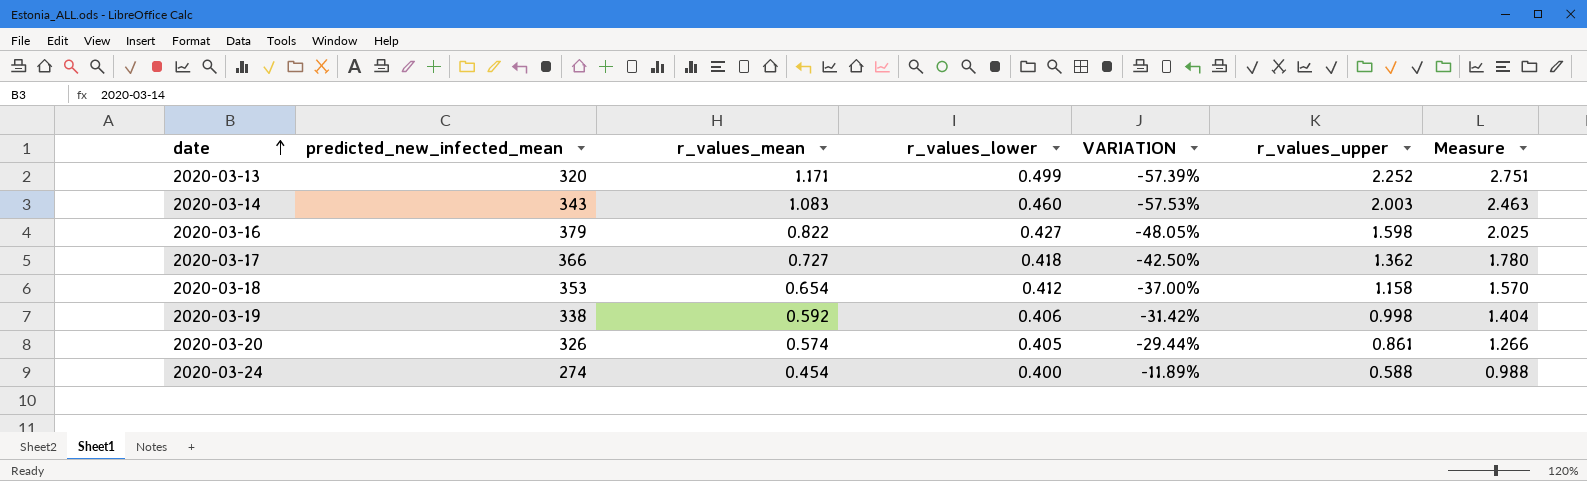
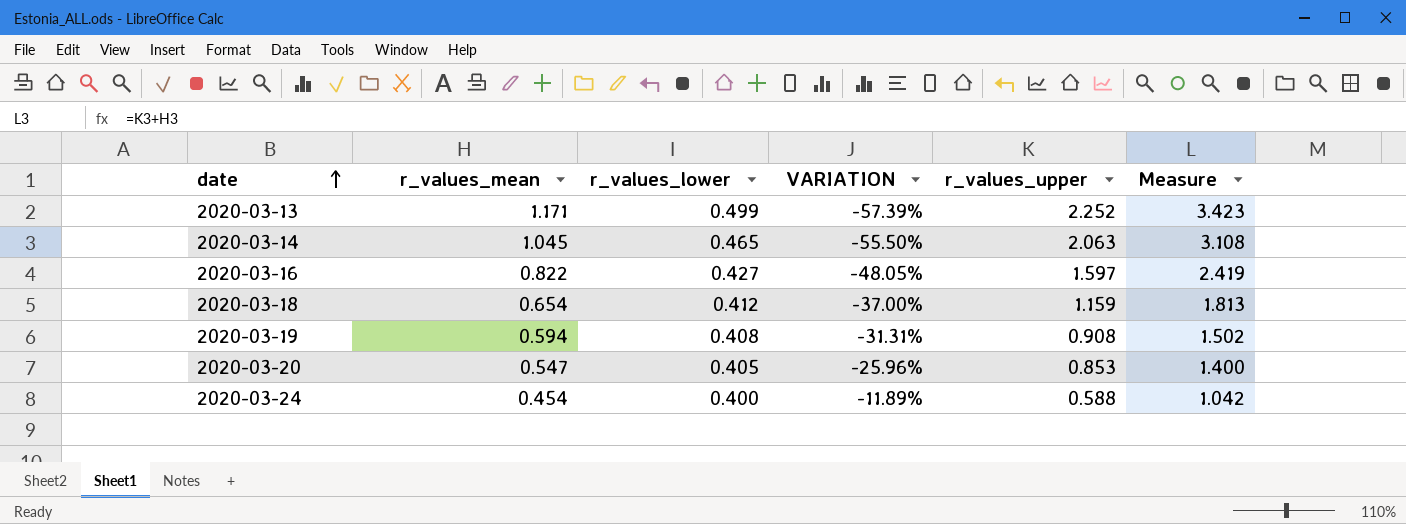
column predicted_new_infected_mean | position: 2 -> none
column Measure | formula: [r_values_lower] + [r_values_upper] -> [r_values_mean] + [r_values_upper]
row 2020-03-17: 366 | 0.727 | 0.418 | -42.50% | 1.362 | 1.780 -> none
2020-03-14 | r_values_mean: 1.083 -> 1.045
2020-03-14 | r_values_lower: 0.460 -> 0.465
2020-03-14 | VARIATION: -57.53% -> -55.50%
2020-03-14 | r_values_upper: 2.003 -> 2.063
2020-03-16 | r_values_upper: 1.598 -> 1.597
2020-03-18 | r_values_upper: 1.158 -> 1.159
2020-03-19 | r_values_mean: 0.592 -> 0.594
2020-03-19 | r_values_lower: 0.406 -> 0.408
2020-03-19 | VARIATION: -31.42% -> -31.31%
2020-03-19 | r_values_upper: 0.998 -> 0.908
2020-03-20 | r_values_mean: 0.574 -> 0.547
2020-03-20 | VARIATION: -29.44% -> -25.96%
2020-03-20 | r_values_upper: 0.861 -> 0.853

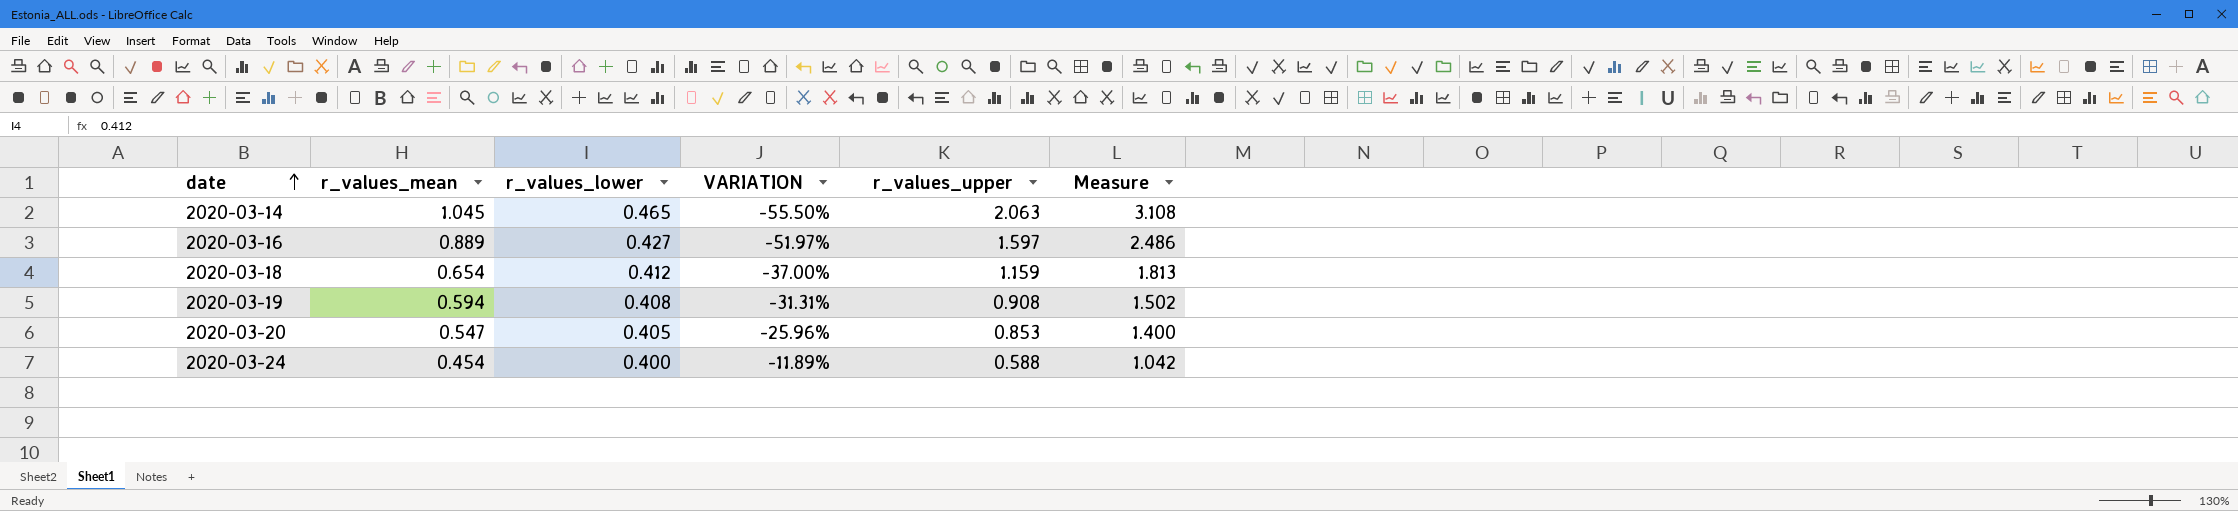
row 2020-03-13: 1.171 | 0.499 | -57.39% | 2.252 | 3.423 -> none
2020-03-16 | r_values_mean: 0.822 -> 0.889
2020-03-16 | VARIATION: -48.05% -> -51.97%
2020-03-16 | Measure: 2.419 -> 2.486

